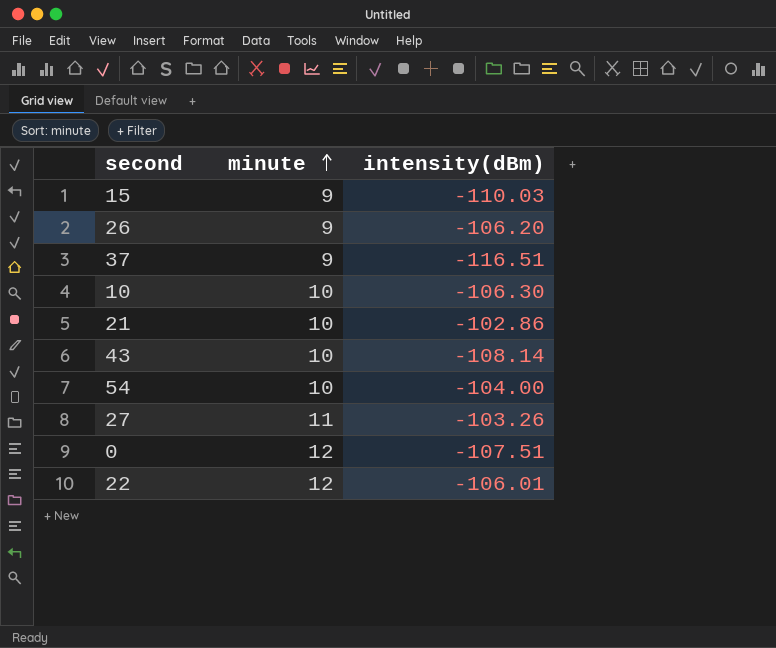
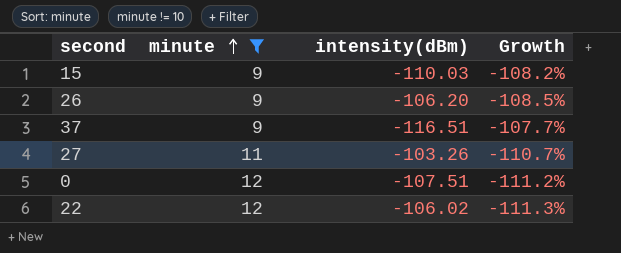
filter: none -> minute != 10
column Growth | formula: none -> ([minute] - [intensity(dBm)]) / [intensity(dBm)]
22 | intensity(dBm): -106.01 -> -106.02

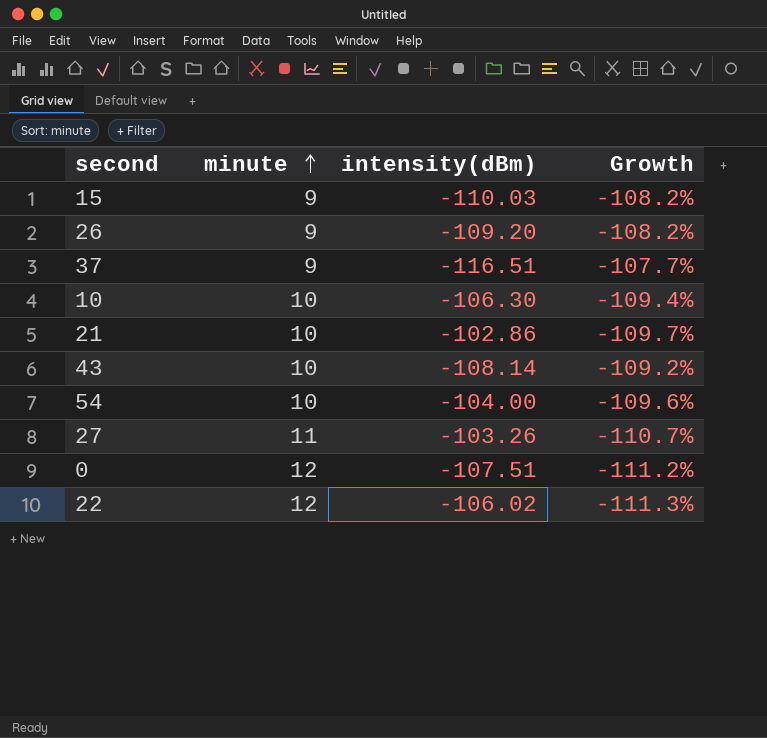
filter: minute != 10 -> none
26 | intensity(dBm): -106.20 -> -109.20
26 | Growth: -108.5% -> -108.2%

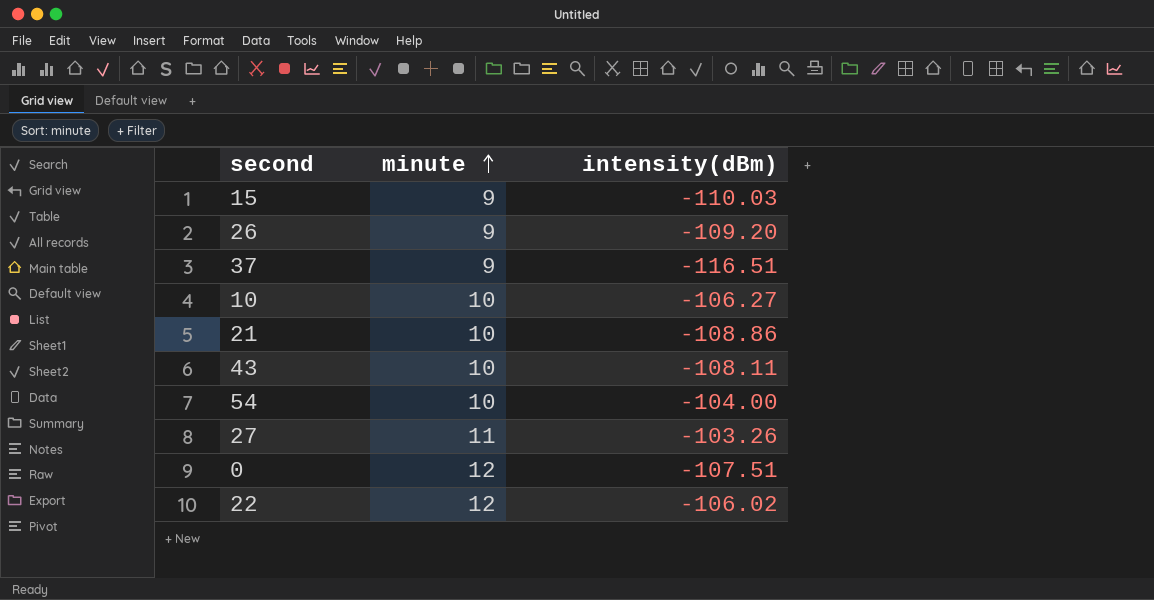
column Growth | formula: ([minute] - [intensity(dBm)]) / [intensity(dBm)] -> none
10 | intensity(dBm): -106.30 -> -106.27
21 | intensity(dBm): -102.86 -> -108.86
43 | intensity(dBm): -108.14 -> -108.11

